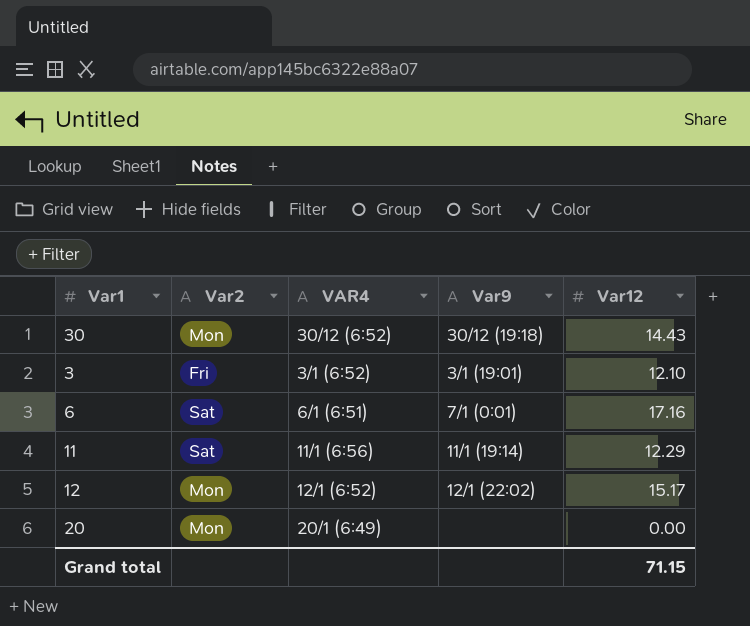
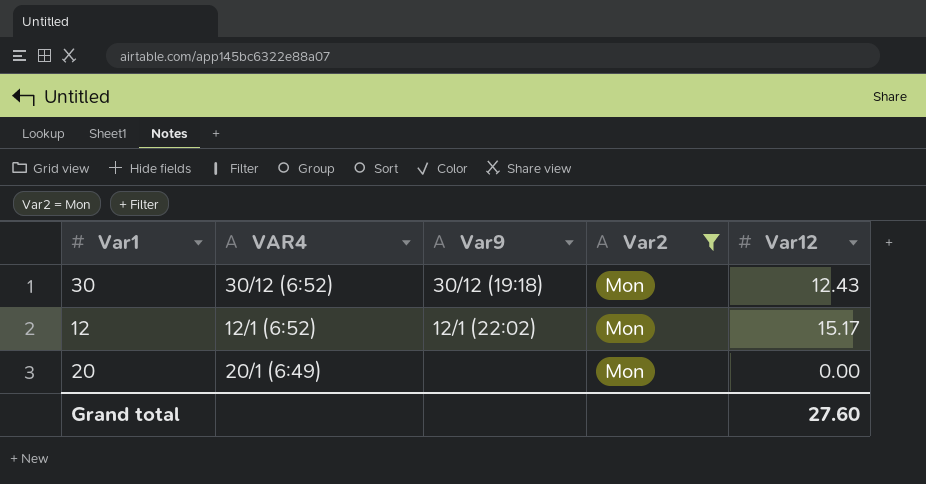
filter: none -> Var2 = Mon
column Var2 | position: 2 -> 4
30 | Var12: 14.43 -> 12.43
Grand total | Var12: 71.15 -> 27.60

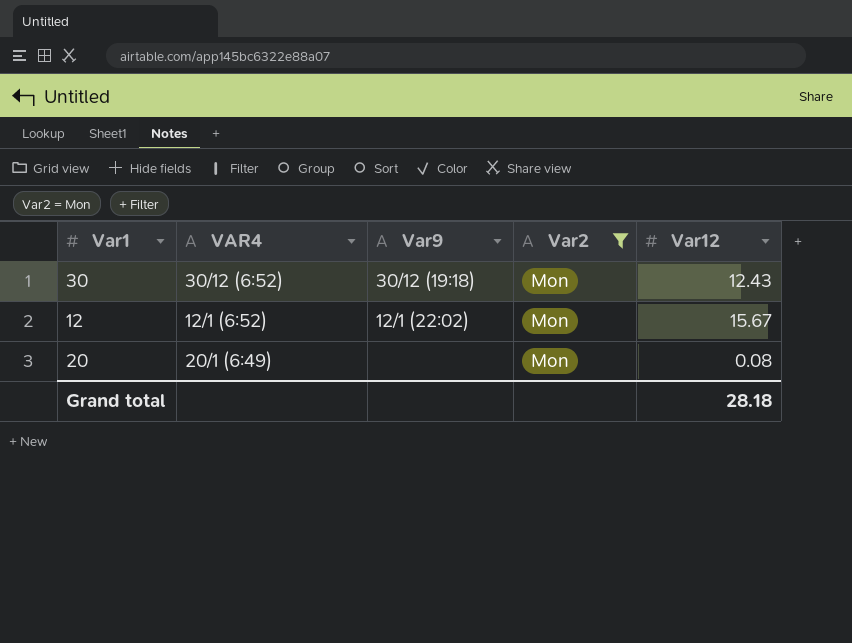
12 | Var12: 15.17 -> 15.67
20 | Var12: 0.00 -> 0.08
Grand total | Var12: 27.60 -> 28.18

